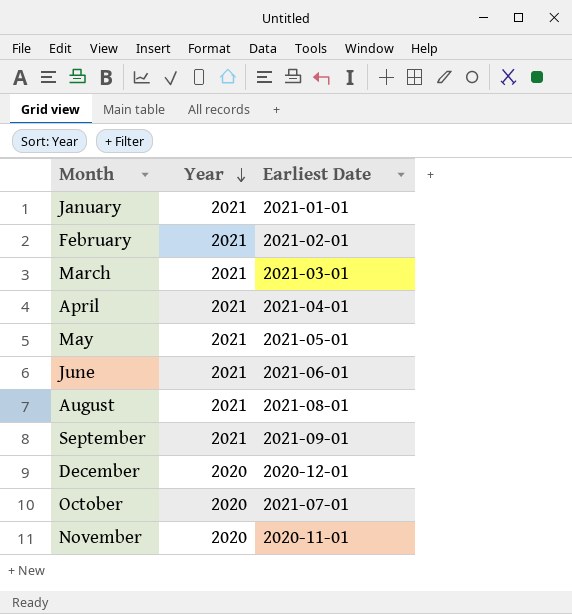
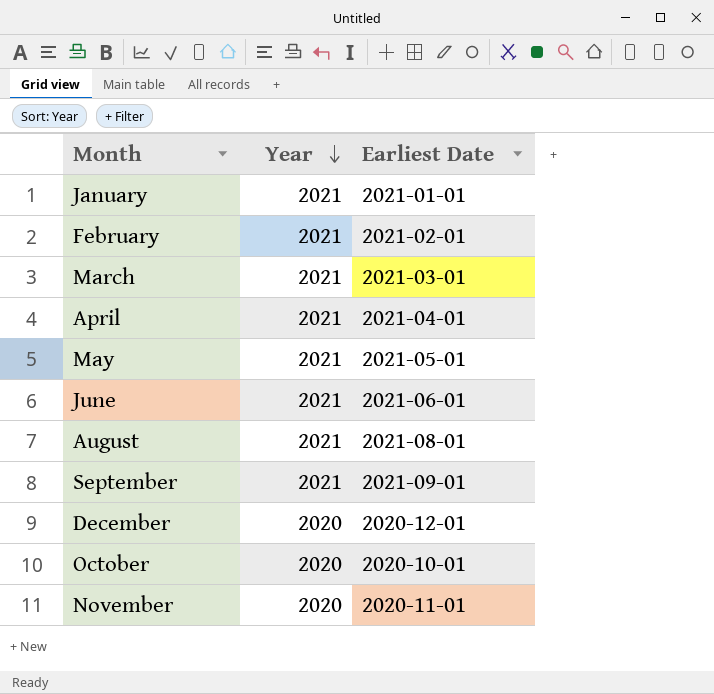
October | Earliest Date: 2021-07-01 -> 2020-10-01

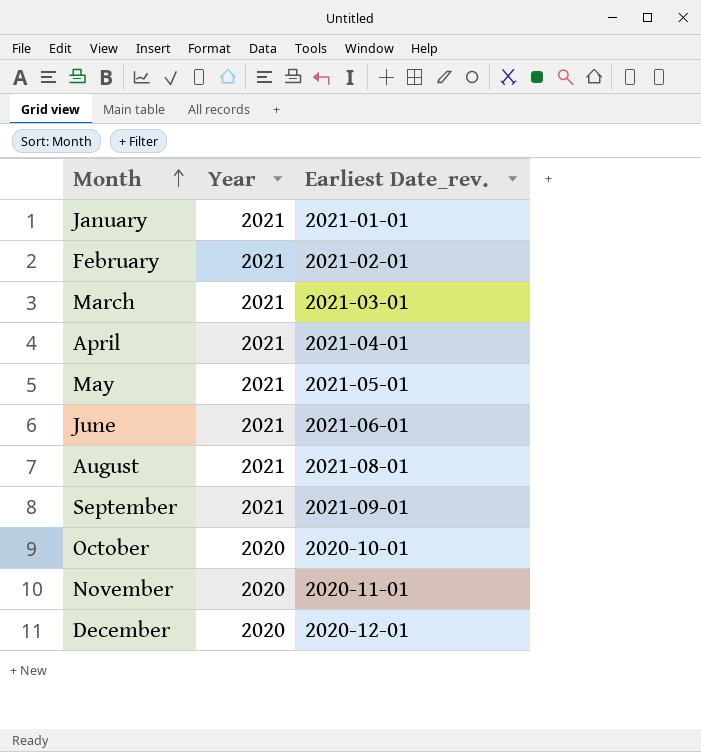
row order: Year descending -> Month ascending
column name: Earliest Date -> Earliest Date_rev.

